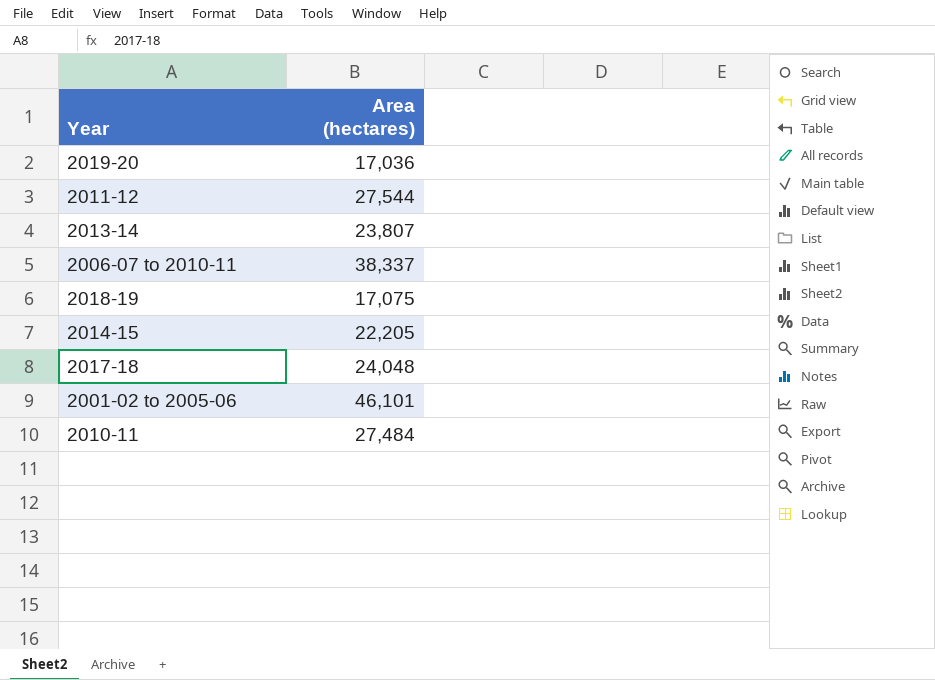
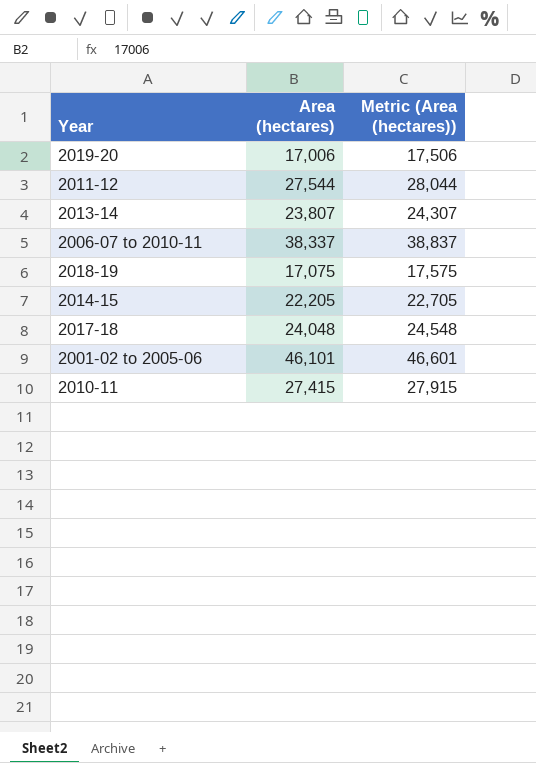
column Metric (Area (hectares)) | formula: none -> [Area (hectares)] + 500
2019-20 | Area (hectares): 17,036 -> 17,006
2010-11 | Area (hectares): 27,484 -> 27,415

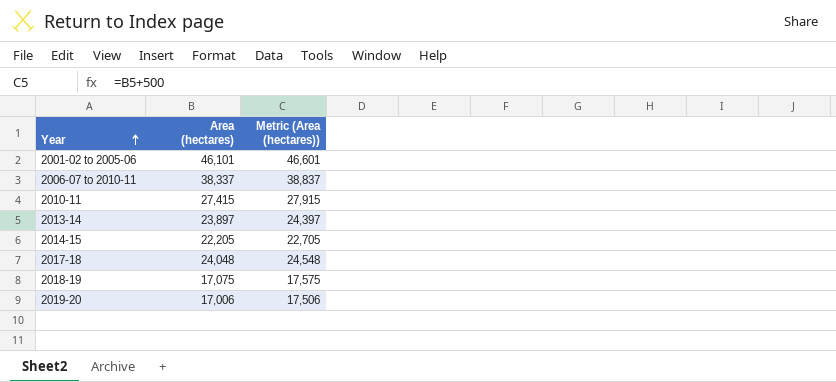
row order: none -> Year ascending
row 2011-12: 27,544 | 28,044 -> none
2013-14 | Area (hectares): 23,807 -> 23,897
2013-14 | Metric (Area (hectares)): 24,307 -> 24,397

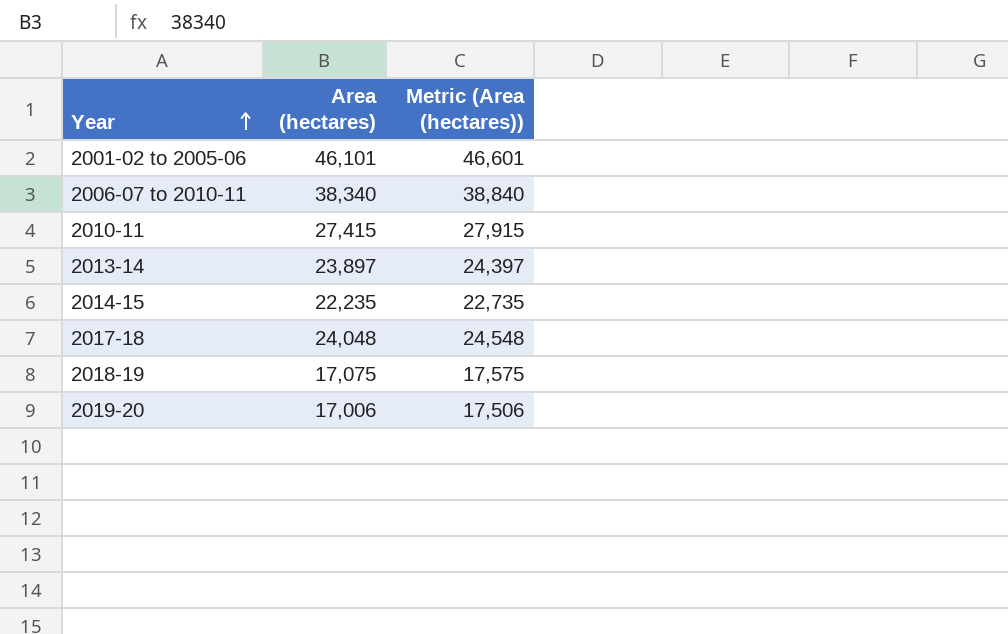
2006-07 to 2010-11 | Area (hectares): 38,337 -> 38,340
2006-07 to 2010-11 | Metric (Area (hectares)): 38,837 -> 38,840
2014-15 | Area (hectares): 22,205 -> 22,235
2014-15 | Metric (Area (hectares)): 22,705 -> 22,735

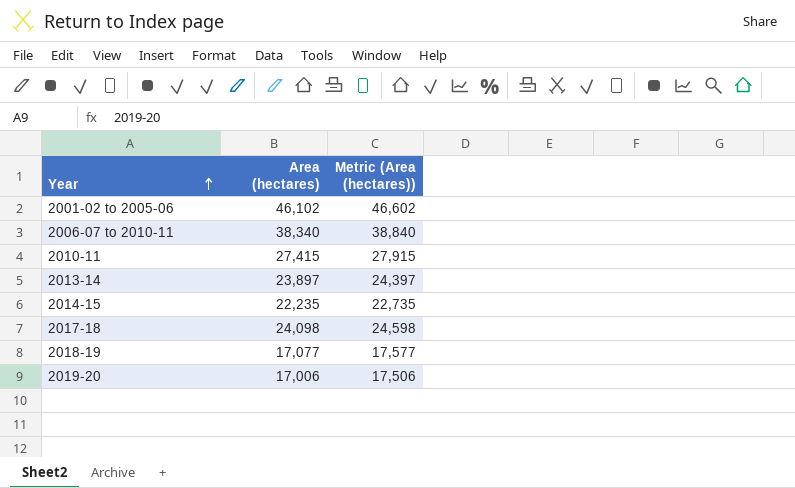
2001-02 to 2005-06 | Area (hectares): 46,101 -> 46,102
2001-02 to 2005-06 | Metric (Area (hectares)): 46,601 -> 46,602
2017-18 | Area (hectares): 24,048 -> 24,098
2017-18 | Metric (Area (hectares)): 24,548 -> 24,598
2018-19 | Area (hectares): 17,075 -> 17,077
2018-19 | Metric (Area (hectares)): 17,575 -> 17,577

